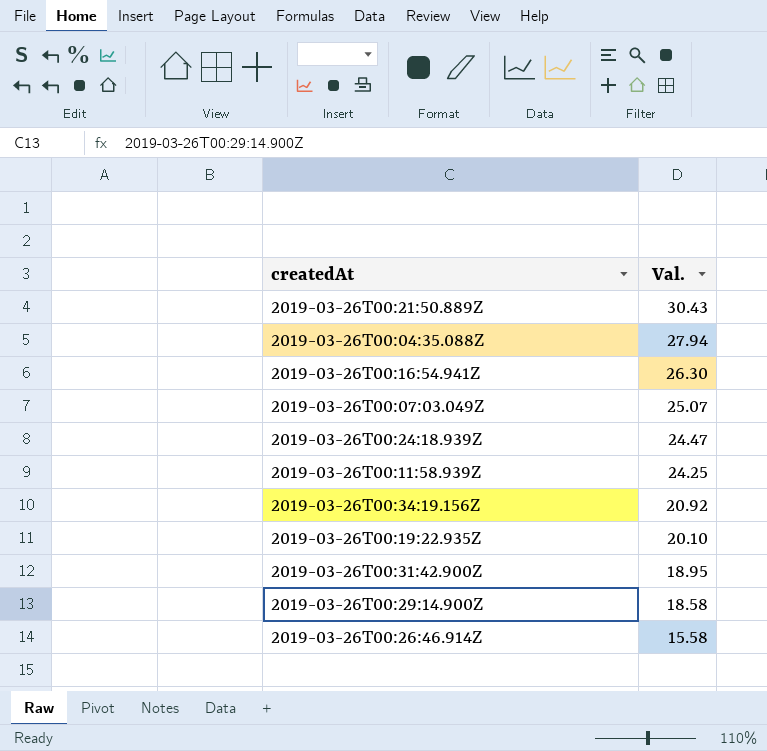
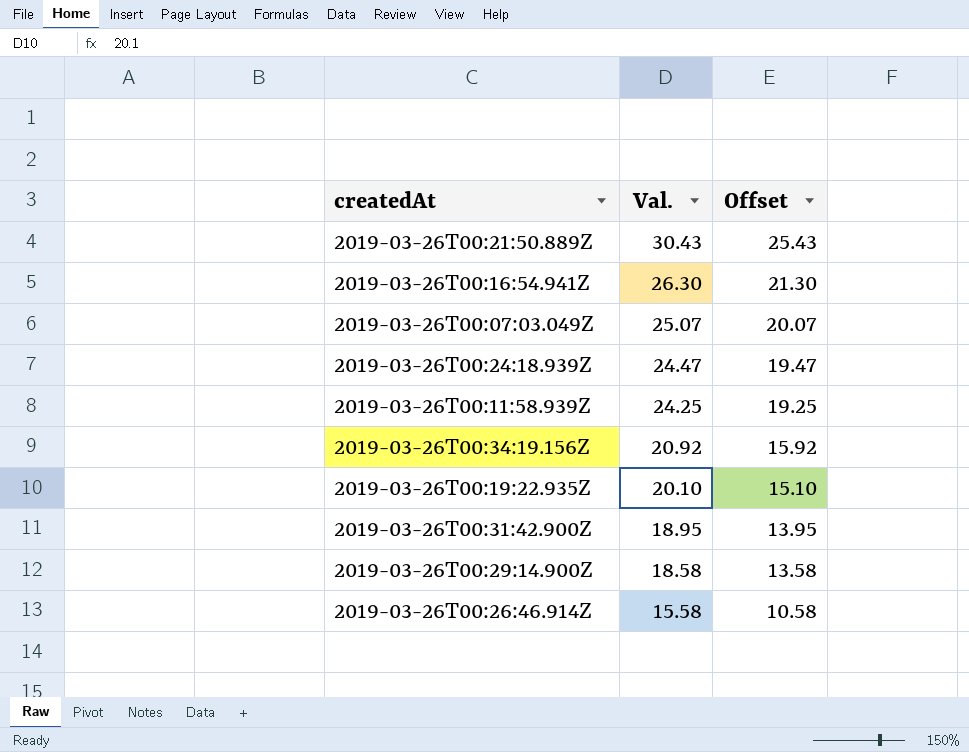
column Offset | formula: none -> [Val.] - 5
row 2019-03-26T00:04:35.088Z: 27.94 -> none

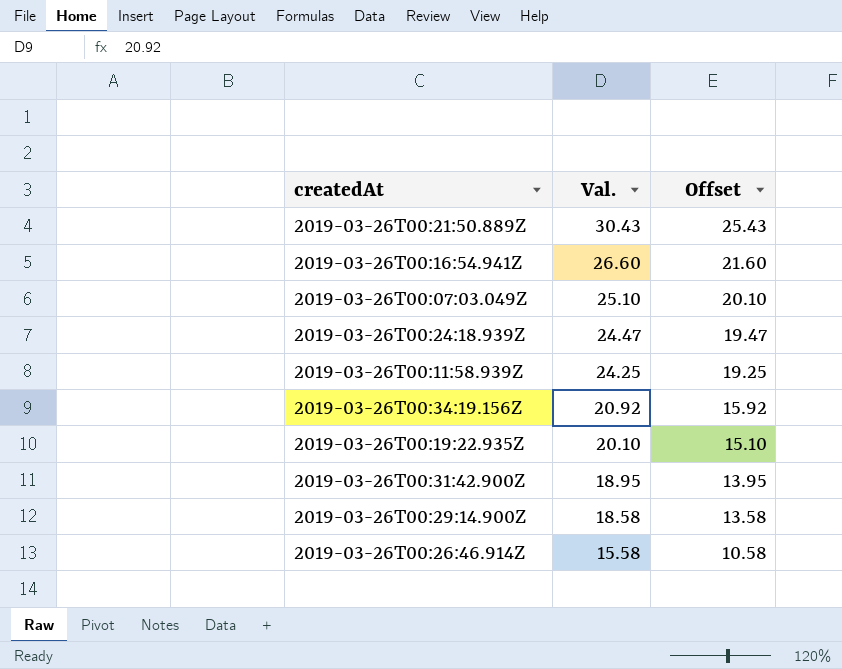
2019-03-26T00:16:54.941Z | Val.: 26.30 -> 26.60
2019-03-26T00:16:54.941Z | Offset: 21.30 -> 21.60
2019-03-26T00:07:03.049Z | Val.: 25.07 -> 25.10
2019-03-26T00:07:03.049Z | Offset: 20.07 -> 20.10

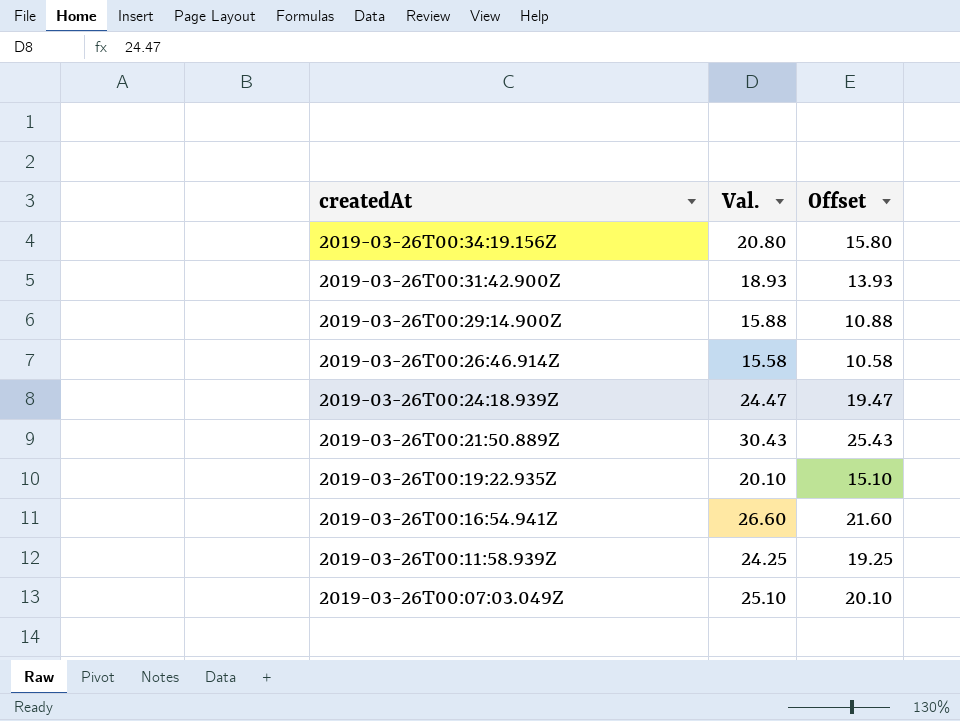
row order: Val. descending -> createdAt descending
2019-03-26T00:34:19.156Z | Val.: 20.92 -> 20.80
2019-03-26T00:34:19.156Z | Offset: 15.92 -> 15.80
2019-03-26T00:31:42.900Z | Val.: 18.95 -> 18.93
2019-03-26T00:31:42.900Z | Offset: 13.95 -> 13.93
2019-03-26T00:29:14.900Z | Val.: 18.58 -> 15.88
2019-03-26T00:29:14.900Z | Offset: 13.58 -> 10.88

